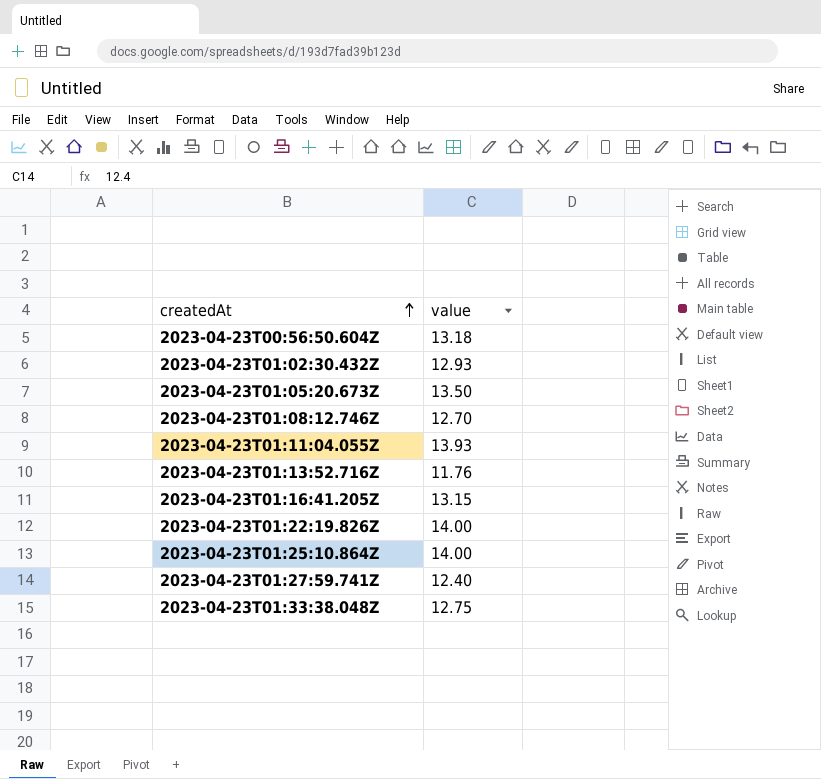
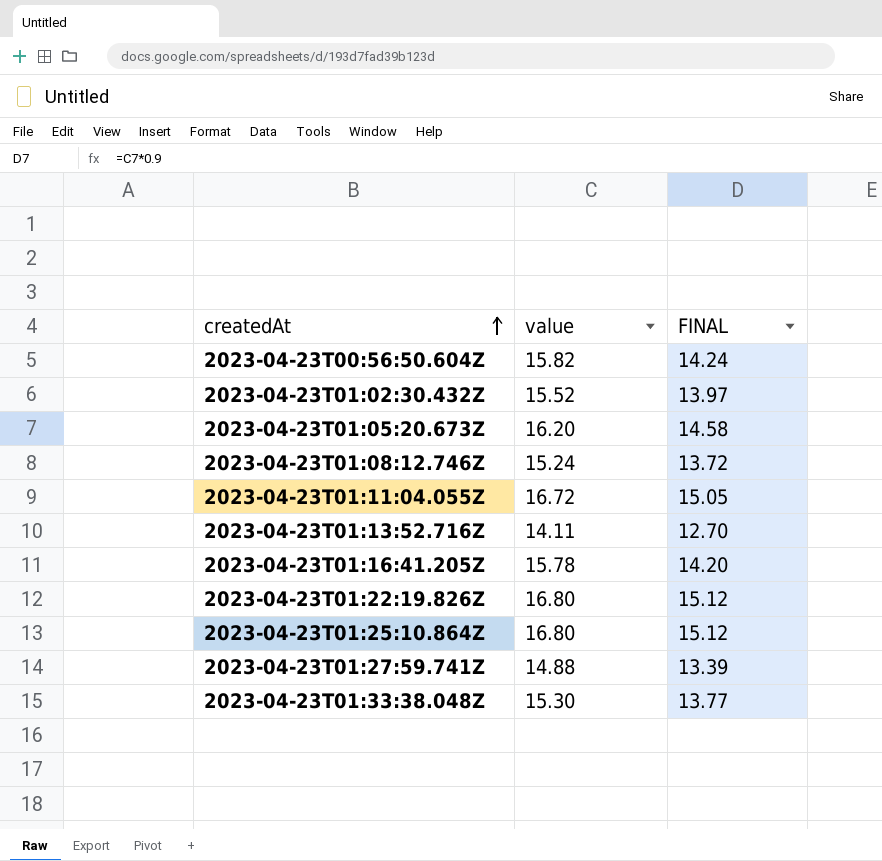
column FINAL | formula: none -> [value] * 0.9
2023-04-23T00:56:50.604Z | value: 13.18 -> 15.82
2023-04-23T01:02:30.432Z | value: 12.93 -> 15.52
2023-04-23T01:05:20.673Z | value: 13.50 -> 16.20
2023-04-23T01:08:12.746Z | value: 12.70 -> 15.24
2023-04-23T01:11:04.055Z | value: 13.93 -> 16.72
2023-04-23T01:13:52.716Z | value: 11.76 -> 14.11
2023-04-23T01:16:41.205Z | value: 13.15 -> 15.78
2023-04-23T01:22:19.826Z | value: 14.00 -> 16.80
2023-04-23T01:25:10.864Z | value: 14.00 -> 16.80
2023-04-23T01:27:59.741Z | value: 12.40 -> 14.88
2023-04-23T01:33:38.048Z | value: 12.75 -> 15.30

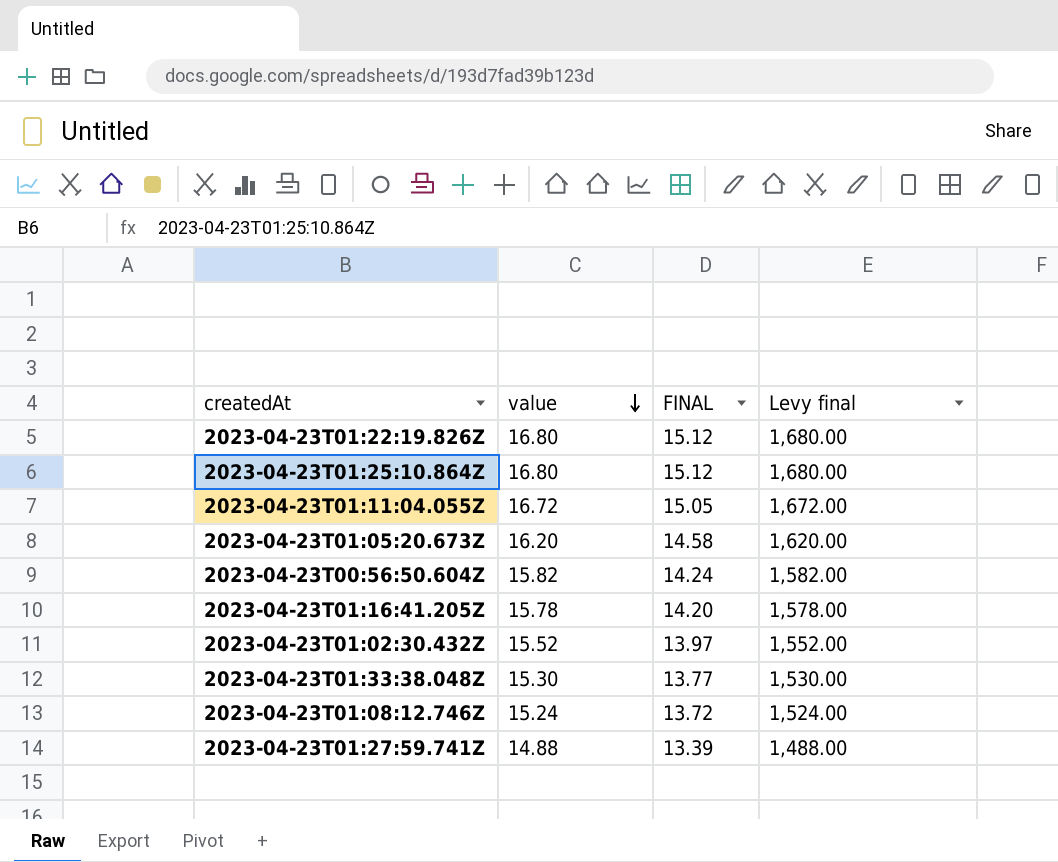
row order: createdAt ascending -> value descending
column Levy final | formula: none -> [value] * 100
row 2023-04-23T01:13:52.716Z: 14.11 | 12.70 -> none

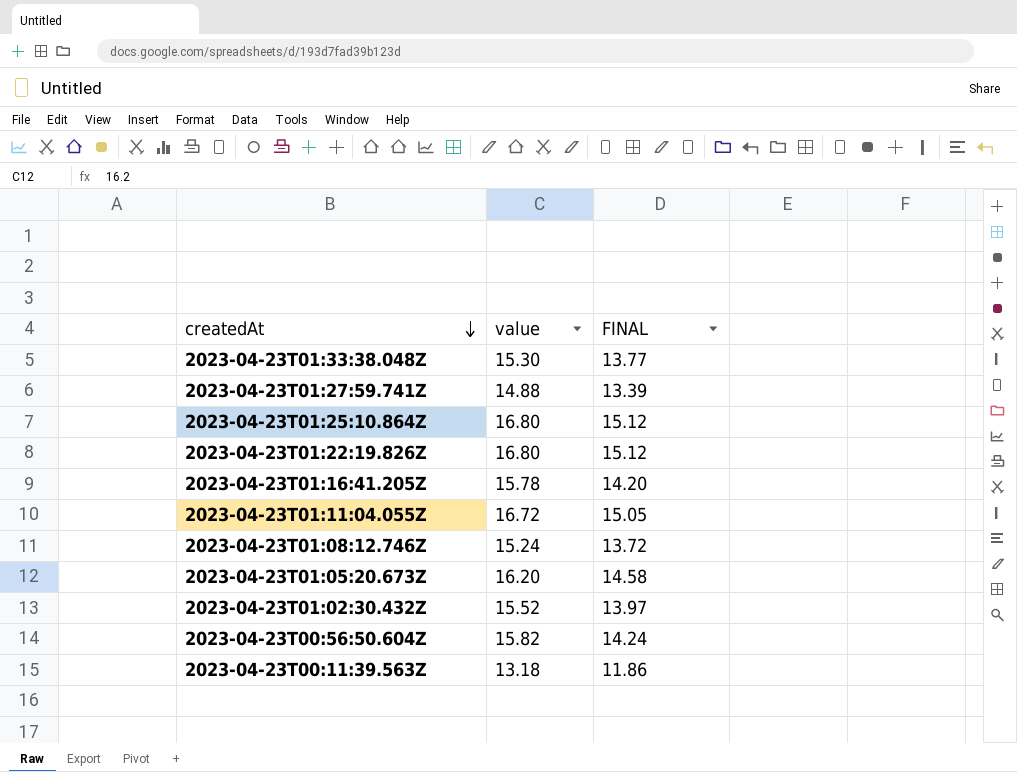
row order: value descending -> createdAt descending
column Levy final | formula: [value] * 100 -> none
row 2023-04-23T00:11:39.563Z: none -> 13.18 | 11.86

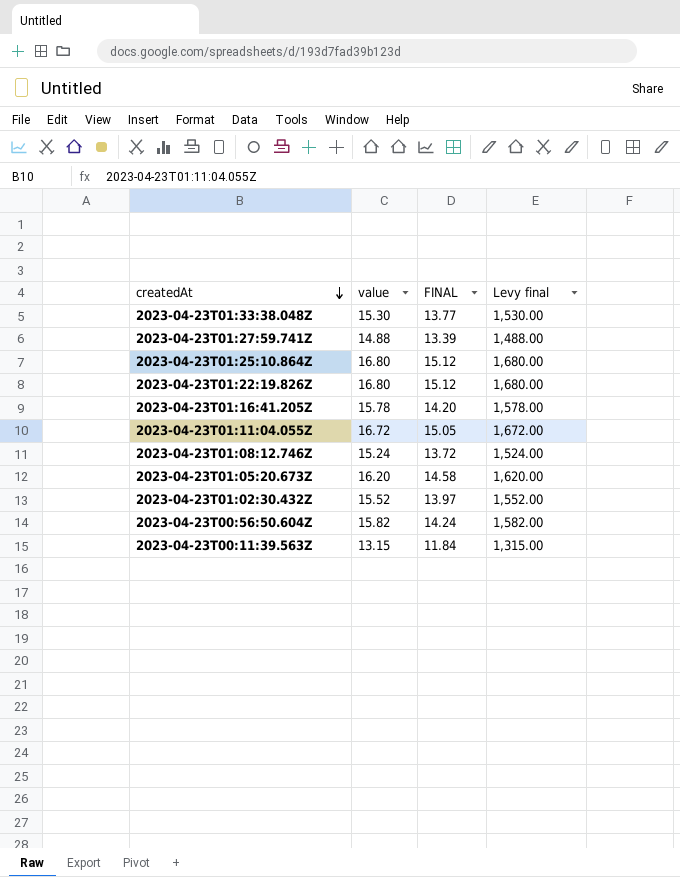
column Levy final | formula: none -> [value] * 100
2023-04-23T00:11:39.563Z | value: 13.18 -> 13.15
2023-04-23T00:11:39.563Z | FINAL: 11.86 -> 11.84

